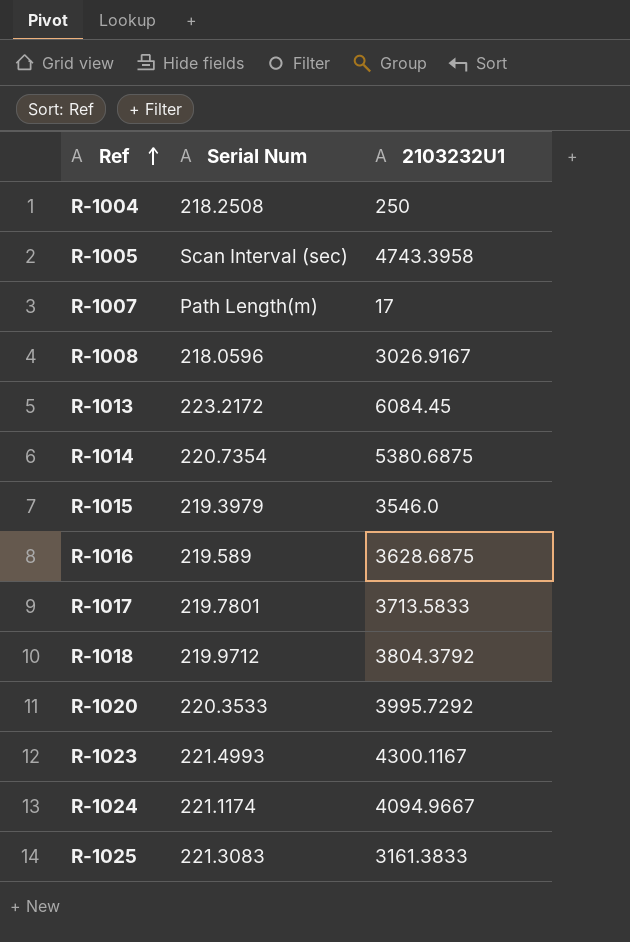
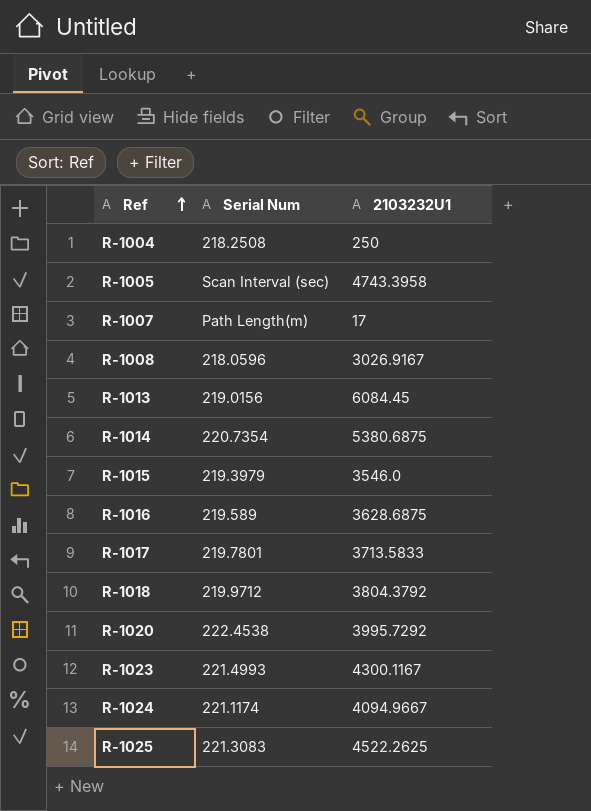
R-1013 | Serial Num: 223.2172 -> 219.0156
R-1020 | Serial Num: 220.3533 -> 222.4538
R-1025 | 2103232U1: 3161.3833 -> 4522.2625

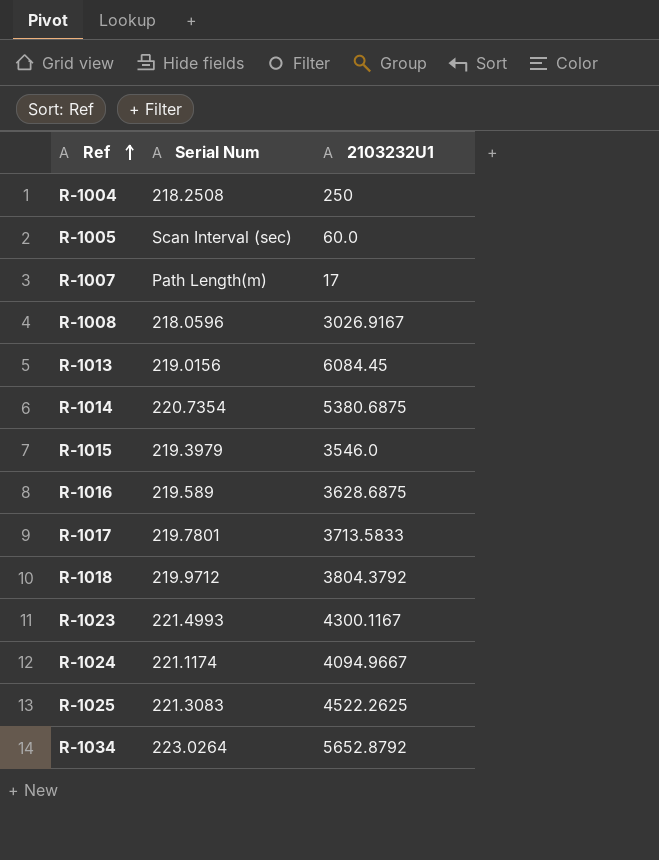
row R-1020: 222.4538 | 3995.7292 -> none
R-1005 | 2103232U1: 4743.3958 -> 60.0
row R-1034: none -> 223.0264 | 5652.8792

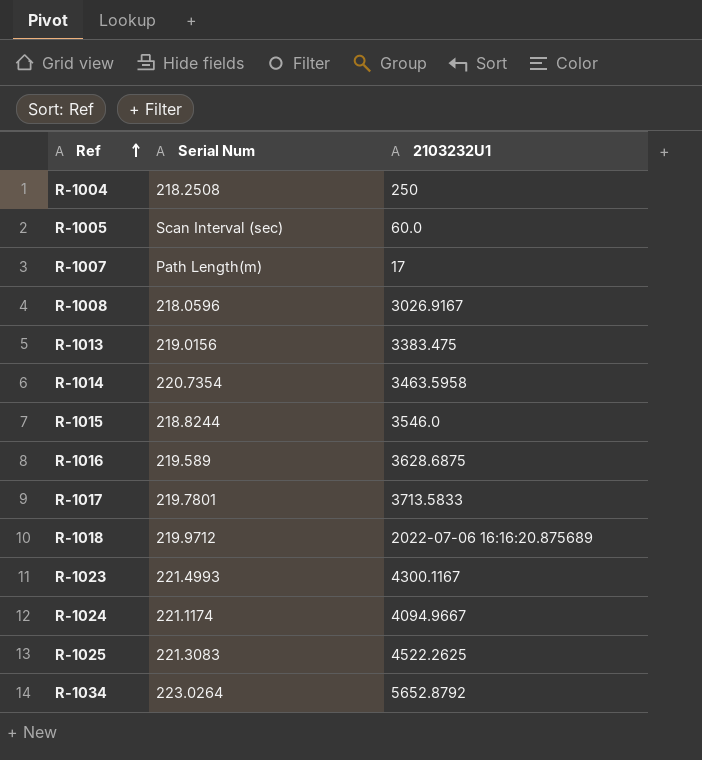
R-1013 | 2103232U1: 6084.45 -> 3383.475
R-1014 | 2103232U1: 5380.6875 -> 3463.5958
R-1015 | Serial Num: 219.3979 -> 218.8244
R-1018 | 2103232U1: 3804.3792 -> 2022-07-06 16:16:20.875689

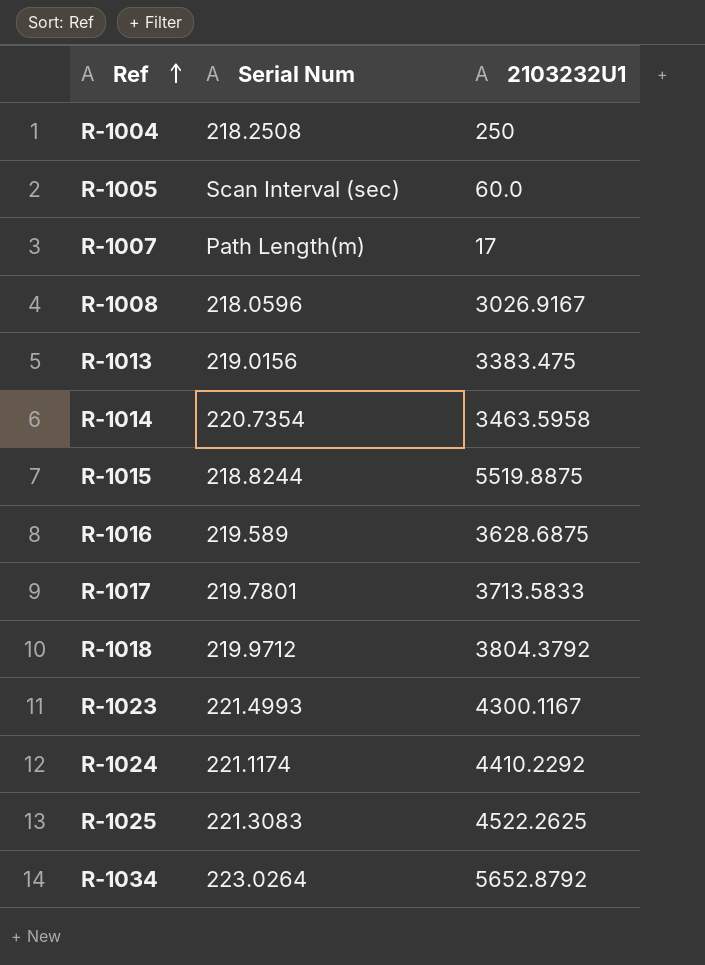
R-1015 | 2103232U1: 3546.0 -> 5519.8875
R-1018 | 2103232U1: 2022-07-06 16:16:20.875689 -> 3804.3792
R-1024 | 2103232U1: 4094.9667 -> 4410.2292

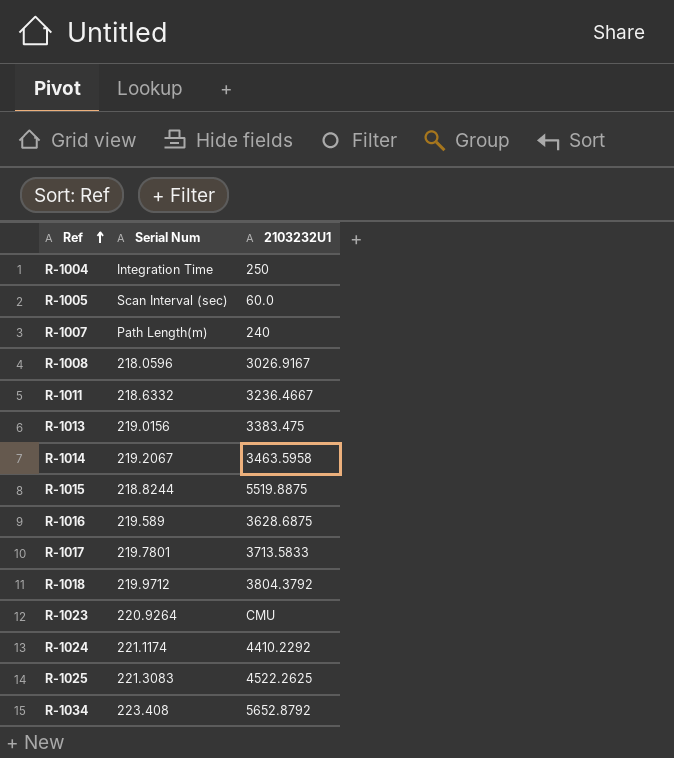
R-1004 | Serial Num: 218.2508 -> Integration Time
R-1007 | 2103232U1: 17 -> 240
row R-1011: none -> 218.6332 | 3236.4667
R-1014 | Serial Num: 220.7354 -> 219.2067
R-1023 | Serial Num: 221.4993 -> 220.9264
R-1023 | 2103232U1: 4300.1167 -> CMU
R-1034 | Serial Num: 223.0264 -> 223.408

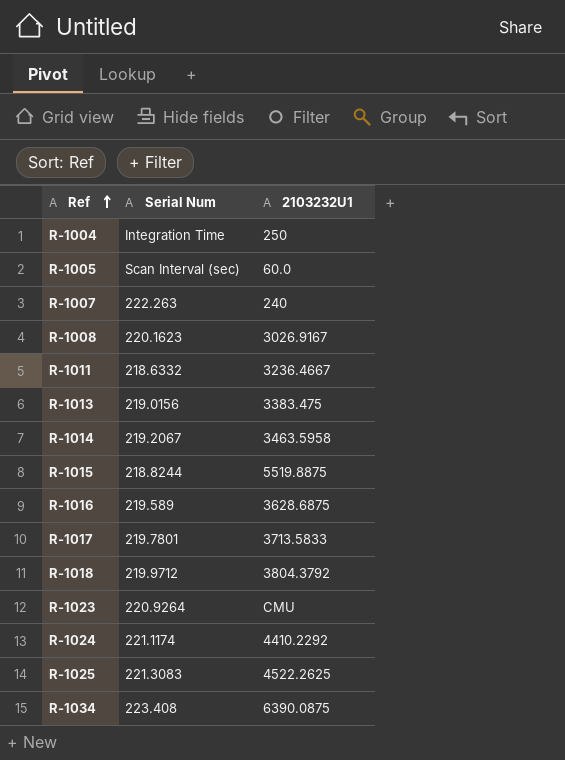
R-1007 | Serial Num: Path Length(m) -> 222.263
R-1008 | Serial Num: 218.0596 -> 220.1623
R-1034 | 2103232U1: 5652.8792 -> 6390.0875

